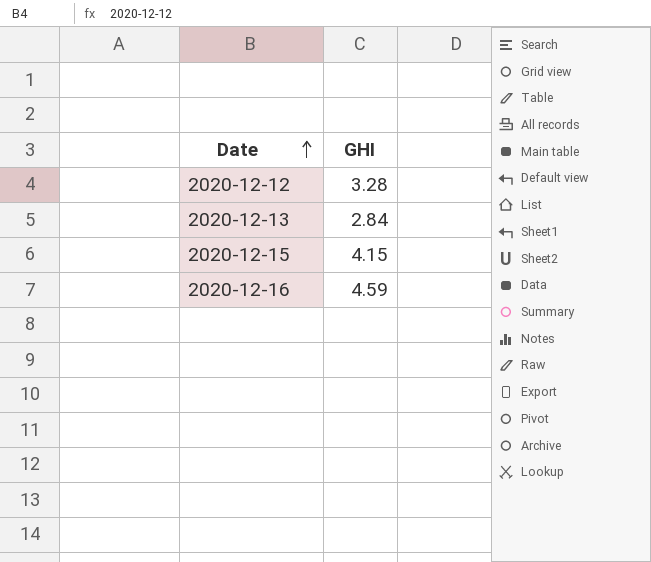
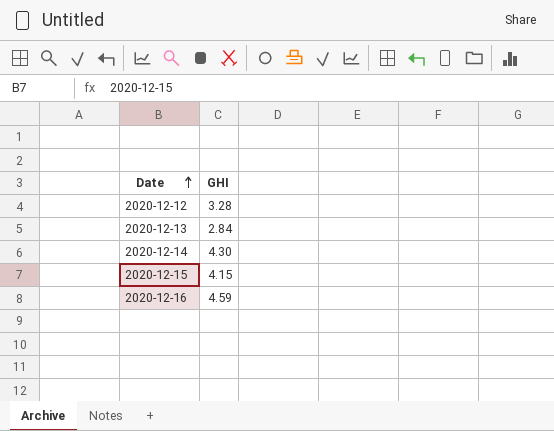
row 2020-12-14: none -> 4.30

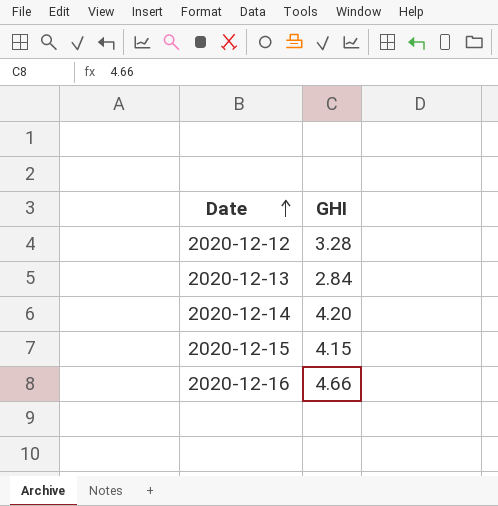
2020-12-14 | GHI: 4.30 -> 4.20
2020-12-16 | GHI: 4.59 -> 4.66

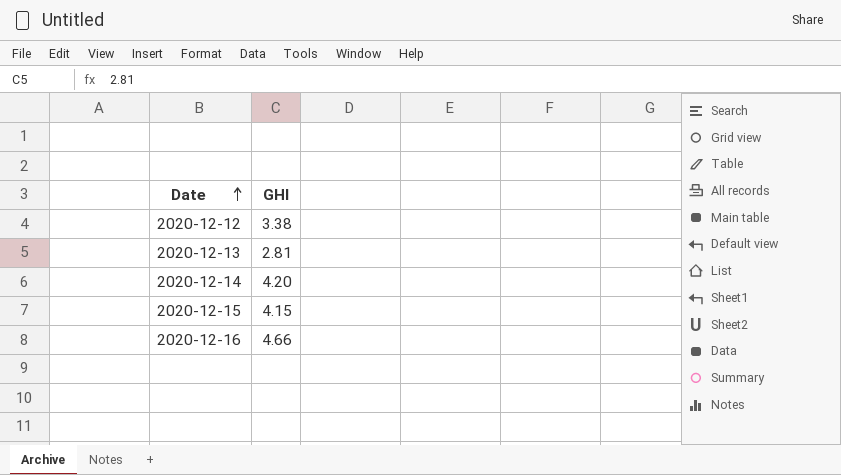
2020-12-12 | GHI: 3.28 -> 3.38
2020-12-13 | GHI: 2.84 -> 2.81

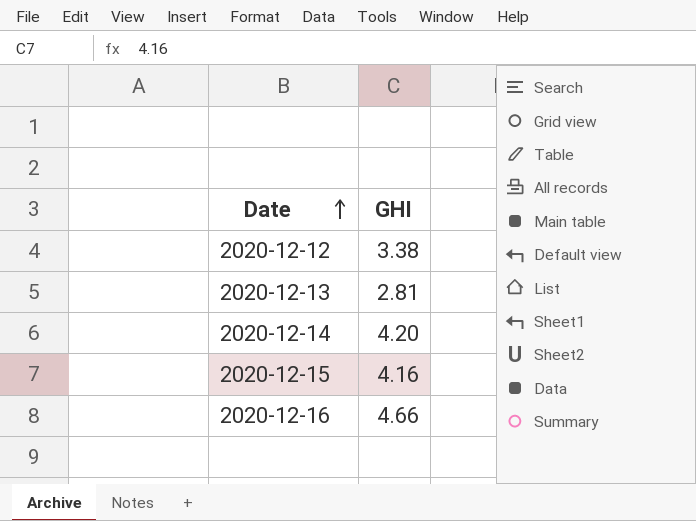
2020-12-15 | GHI: 4.15 -> 4.16

